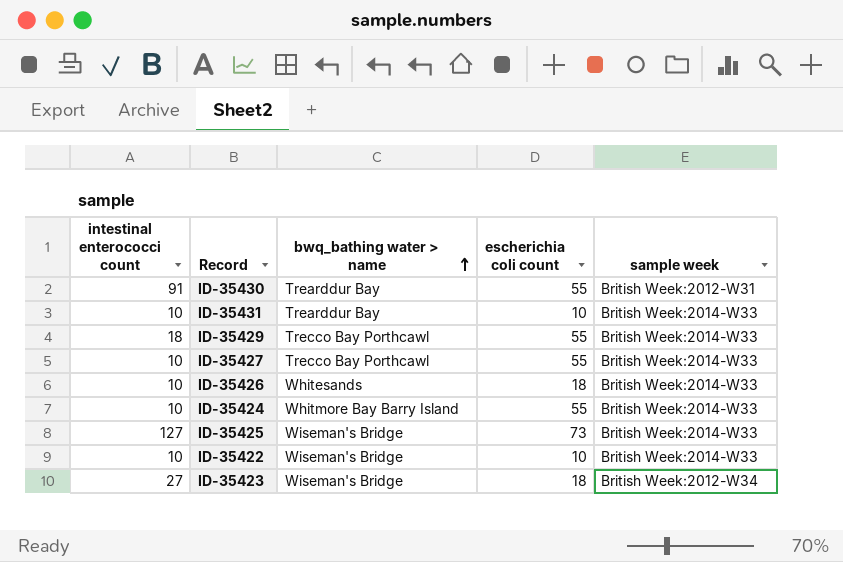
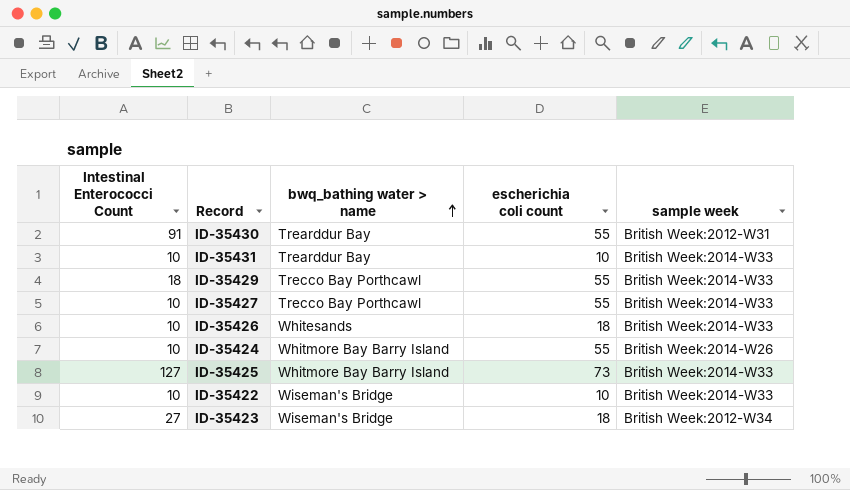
column name: intestinal enterococci count -> Intestinal Enterococci Count
ID-35424 | sample week: British Week:2014-W33 -> British Week:2014-W26
ID-35425 | bwq_bathing water > name: Wiseman's Bridge -> Whitmore Bay Barry Island

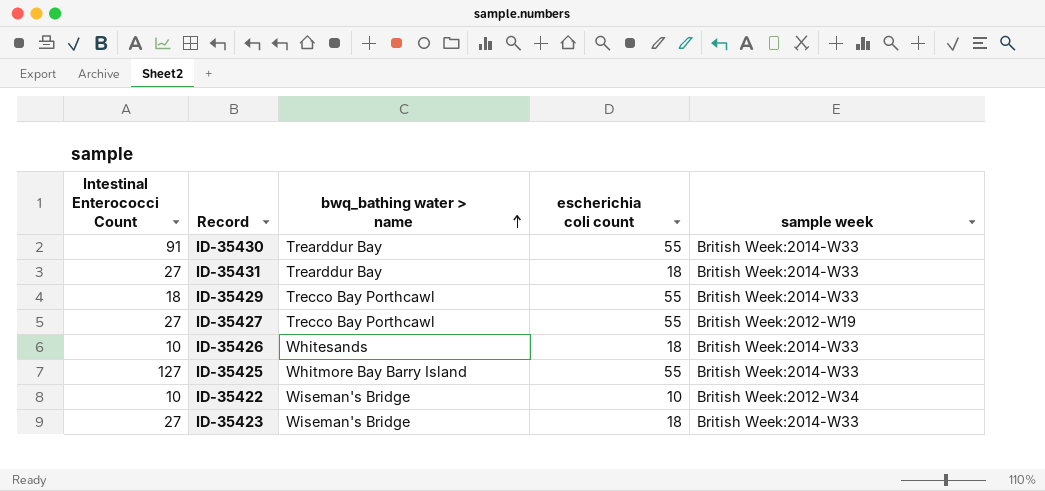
row ID-35424: 10 | Whitmore Bay Barry Island | 55 | British Week:2014-W26 -> none
ID-35430 | sample week: British Week:2012-W31 -> British Week:2014-W33
ID-35431 | Intestinal Enterococci Count: 10 -> 27
ID-35431 | escherichia coli count: 10 -> 18
ID-35427 | Intestinal Enterococci Count: 10 -> 27
ID-35427 | sample week: British Week:2014-W33 -> British Week:2012-W19
ID-35425 | escherichia coli count: 73 -> 55
ID-35422 | sample week: British Week:2014-W33 -> British Week:2012-W34
ID-35423 | sample week: British Week:2012-W34 -> British Week:2014-W33

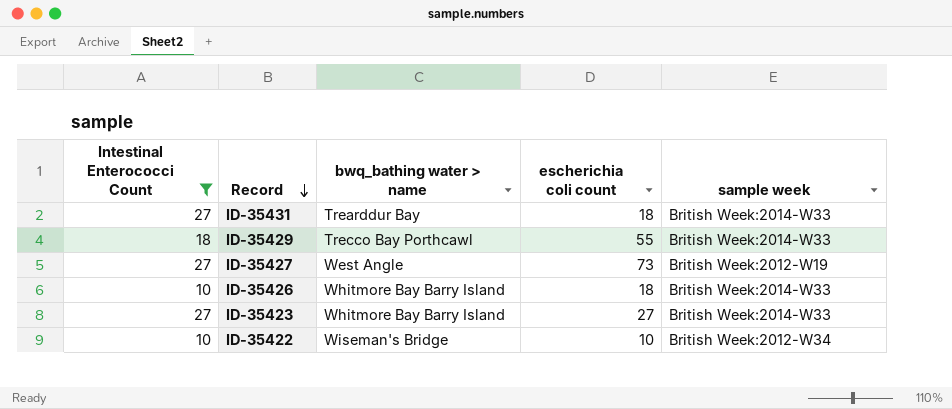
filter: none -> Intestinal Enterococci Count <= 27
row order: bwq_bathing water > name ascending -> Record descending
ID-35427 | bwq_bathing water > name: Trecco Bay Porthcawl -> West Angle
ID-35427 | escherichia coli count: 55 -> 73
ID-35426 | bwq_bathing water > name: Whitesands -> Whitmore Bay Barry Island
ID-35423 | bwq_bathing water > name: Wiseman's Bridge -> Whitmore Bay Barry Island
ID-35423 | escherichia coli count: 18 -> 27

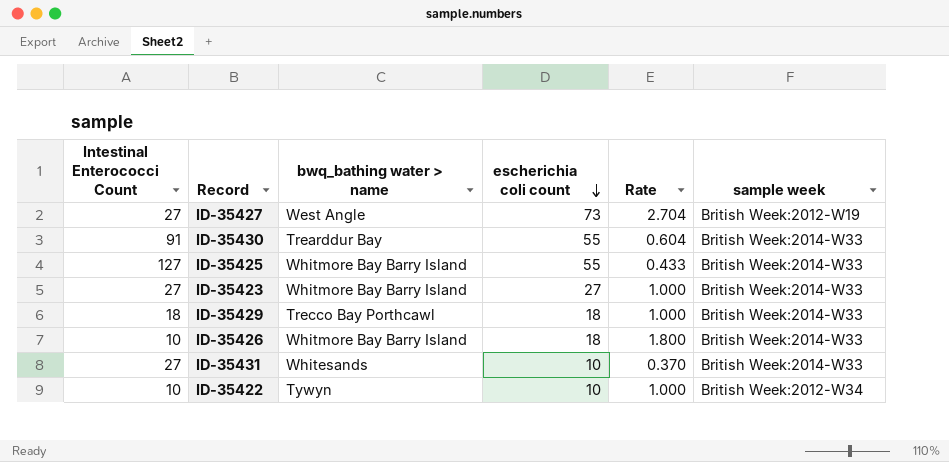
filter: Intestinal Enterococci Count <= 27 -> none
row order: Record descending -> escherichia coli count descending
column Rate | formula: none -> [escherichia coli count] / [Intestinal Enterococci Count]
ID-35429 | escherichia coli count: 55 -> 18
ID-35431 | bwq_bathing water > name: Trearddur Bay -> Whitesands
ID-35431 | escherichia coli count: 18 -> 10
ID-35422 | bwq_bathing water > name: Wiseman's Bridge -> Tywyn

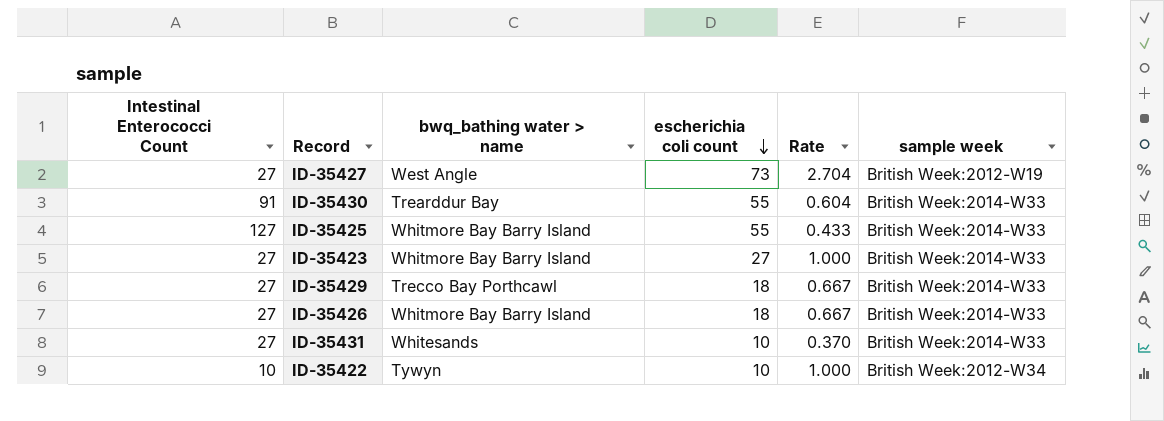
ID-35429 | Intestinal Enterococci Count: 18 -> 27
ID-35429 | Rate: 1.000 -> 0.667
ID-35426 | Intestinal Enterococci Count: 10 -> 27
ID-35426 | Rate: 1.800 -> 0.667

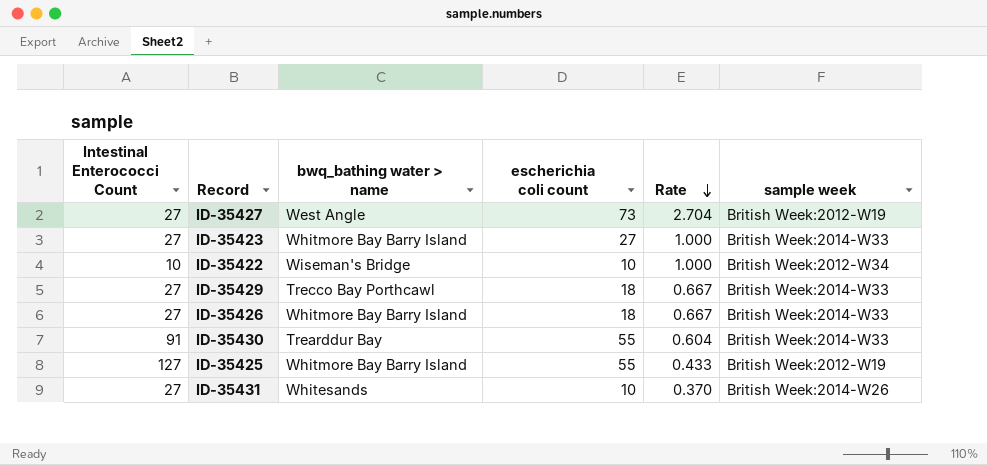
row order: escherichia coli count descending -> Rate descending
ID-35422 | bwq_bathing water > name: Tywyn -> Wiseman's Bridge
ID-35425 | sample week: British Week:2014-W33 -> British Week:2012-W19
ID-35431 | sample week: British Week:2014-W33 -> British Week:2014-W26

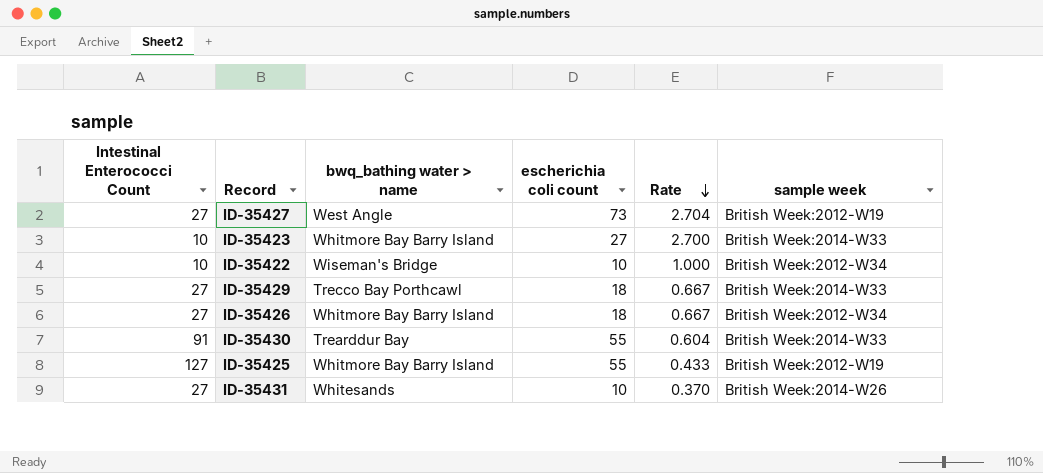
ID-35423 | Intestinal Enterococci Count: 27 -> 10
ID-35423 | Rate: 1.000 -> 2.700
ID-35426 | sample week: British Week:2014-W33 -> British Week:2012-W34

